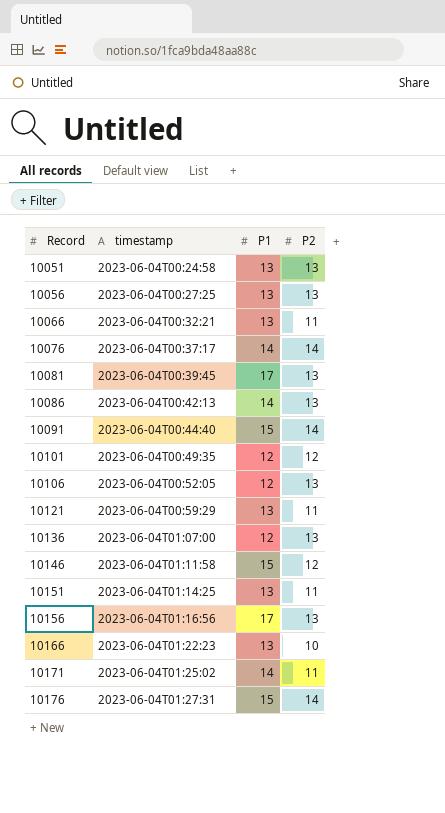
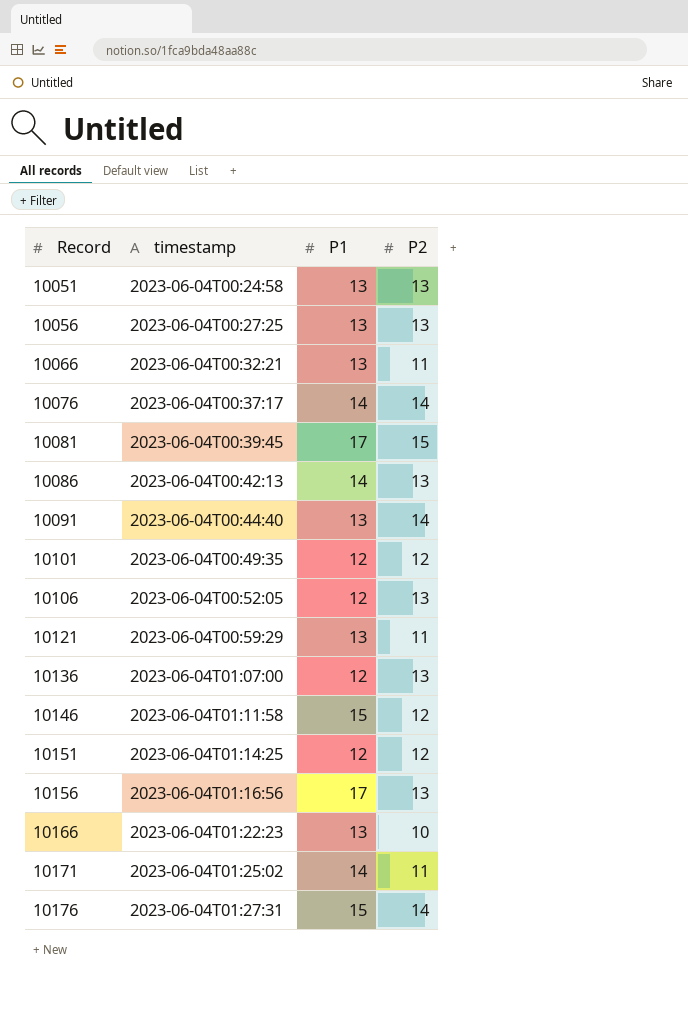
10081 | P2: 13 -> 15
10091 | P1: 15 -> 13
10151 | P1: 13 -> 12
10151 | P2: 11 -> 12

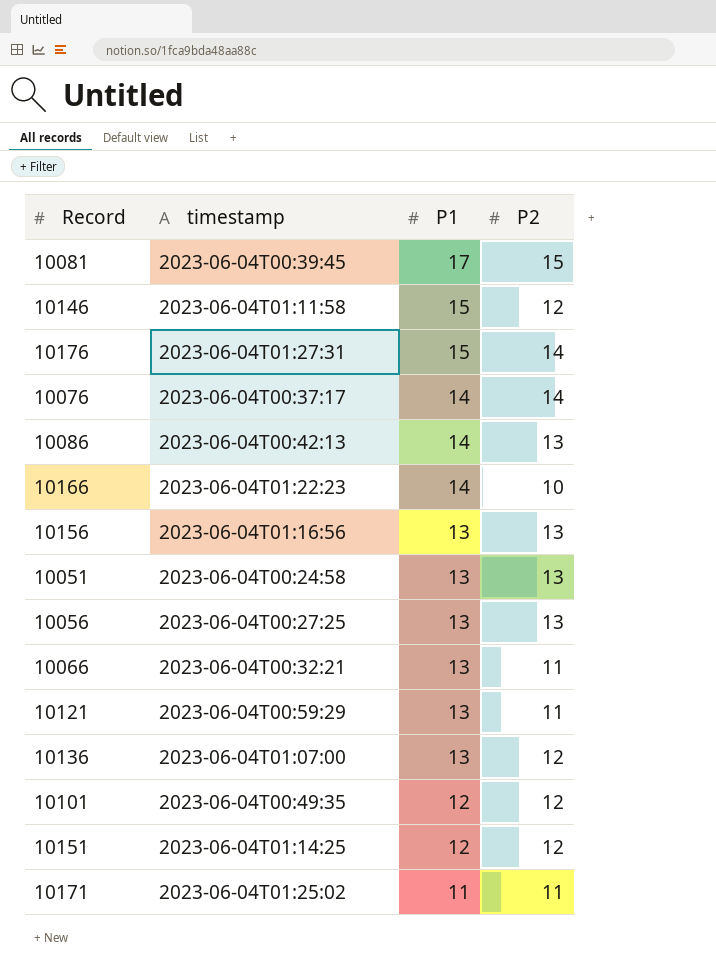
row order: Record ascending -> P1 descending
row 10091: 2023-06-04T00:44:40 | 13 | 14 -> none
row 10106: 2023-06-04T00:52:05 | 12 | 13 -> none
10166 | P1: 13 -> 14
10156 | P1: 17 -> 13
10136 | P1: 12 -> 13
10136 | P2: 13 -> 12
10171 | P1: 14 -> 11

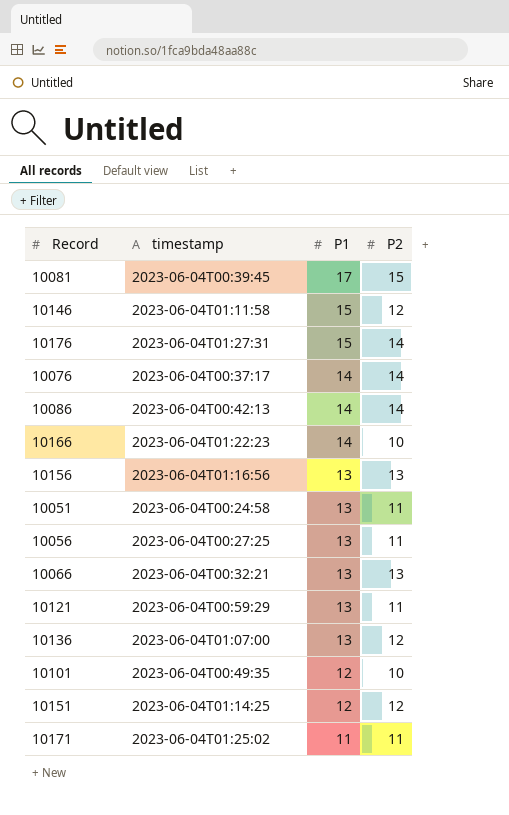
10086 | P2: 13 -> 14
10051 | P2: 13 -> 11
10056 | P2: 13 -> 11
10066 | P2: 11 -> 13
10101 | P2: 12 -> 10

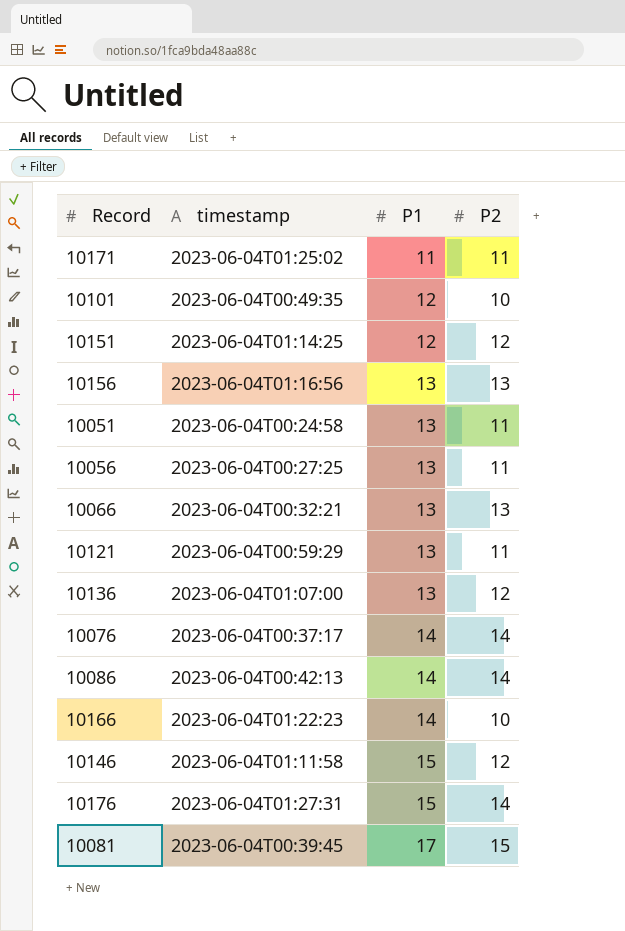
row order: P1 descending -> P1 ascending

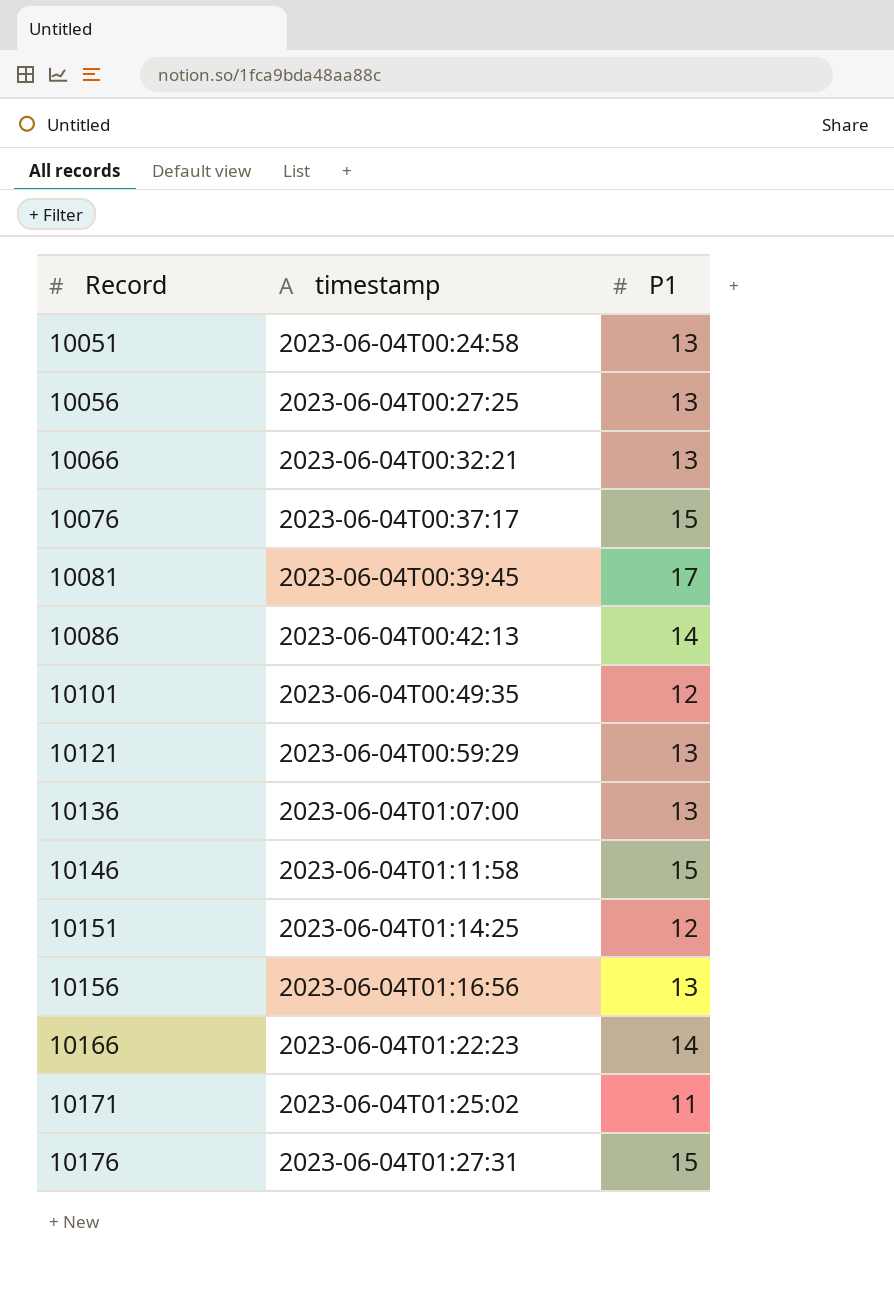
row order: P1 ascending -> Record ascending
column P2 | position: 4 -> none
10076 | P1: 14 -> 15

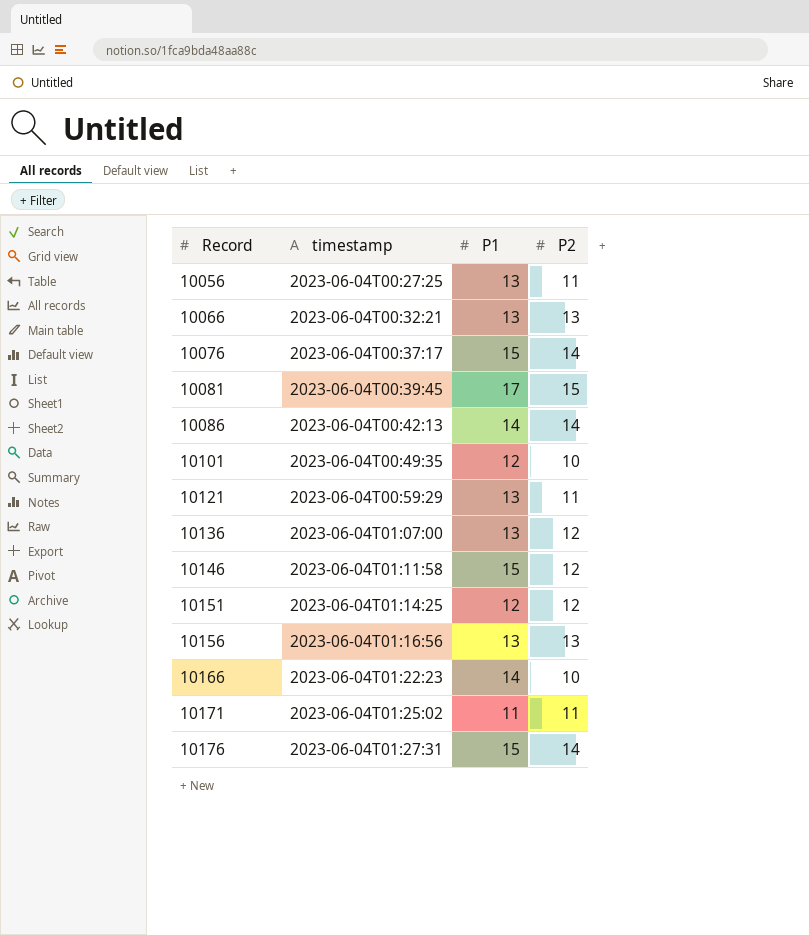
column P2 | position: none -> 4
row 10051: 2023-06-04T00:24:58 | 13 -> none

